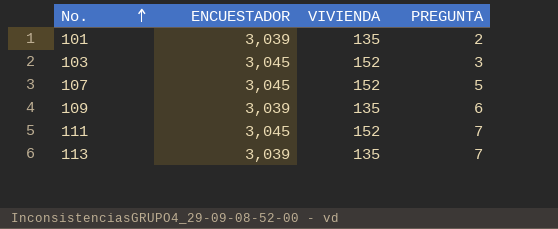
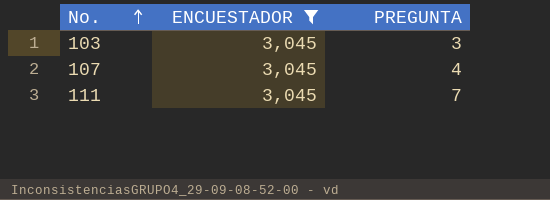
filter: none -> ENCUESTADOR = 3,045
column VIVIENDA | position: 3 -> none
107 | PREGUNTA: 5 -> 4

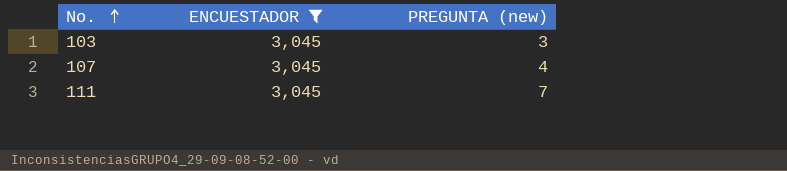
column name: PREGUNTA -> PREGUNTA (new)

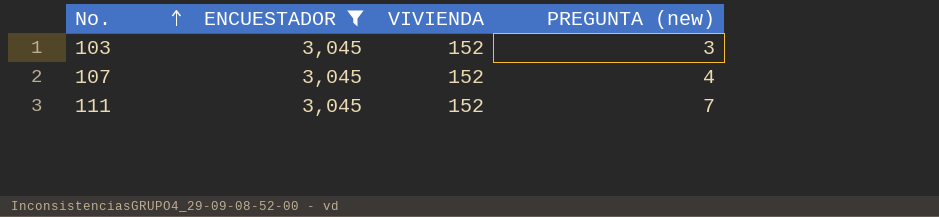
column VIVIENDA | position: none -> 3

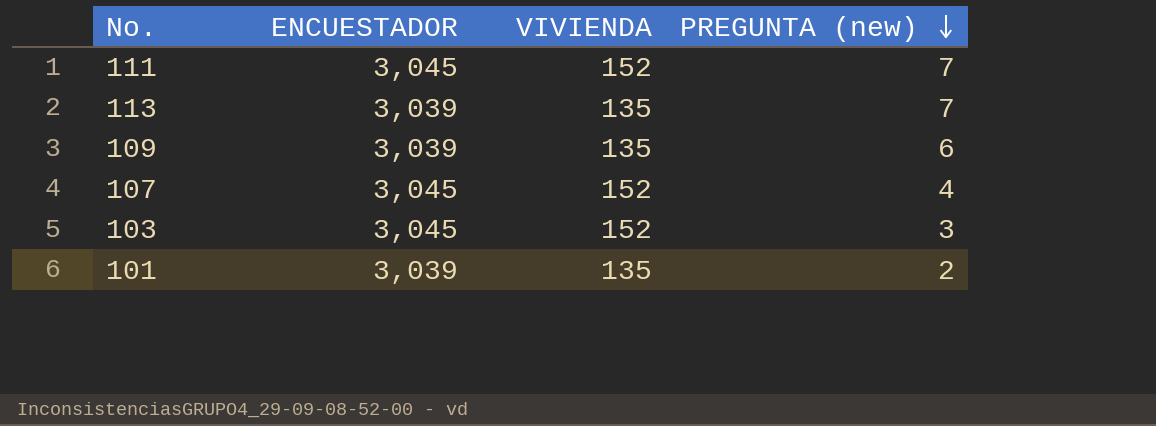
filter: ENCUESTADOR = 3,045 -> none
row order: No. ascending -> PREGUNTA (new) descending

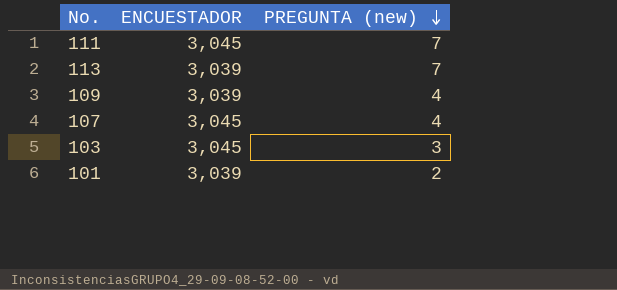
column VIVIENDA | position: 3 -> none
109 | PREGUNTA (new): 6 -> 4

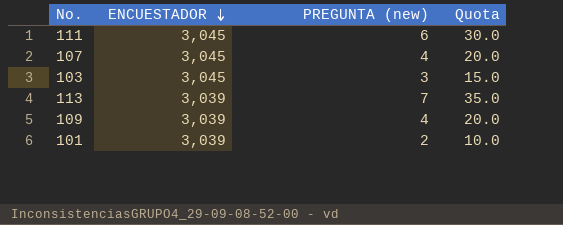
row order: PREGUNTA (new) descending -> ENCUESTADOR descending
column Quota | formula: none -> [PREGUNTA (new)] * 5
111 | PREGUNTA (new): 7 -> 6

